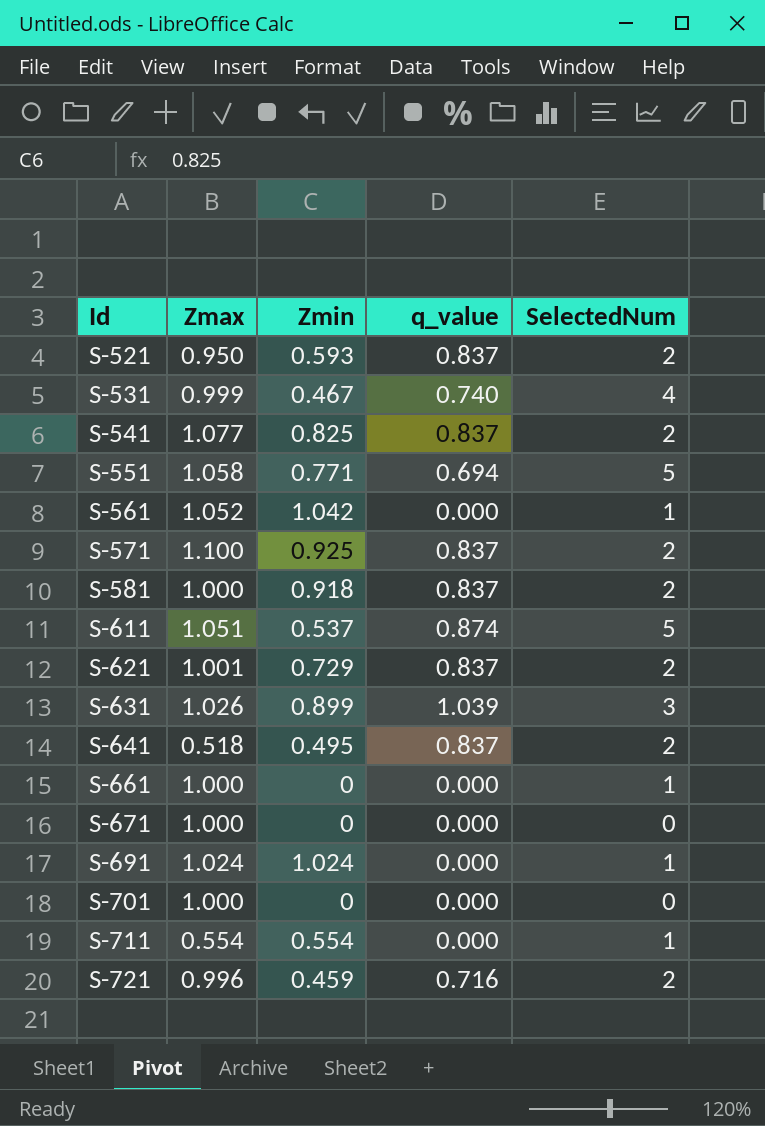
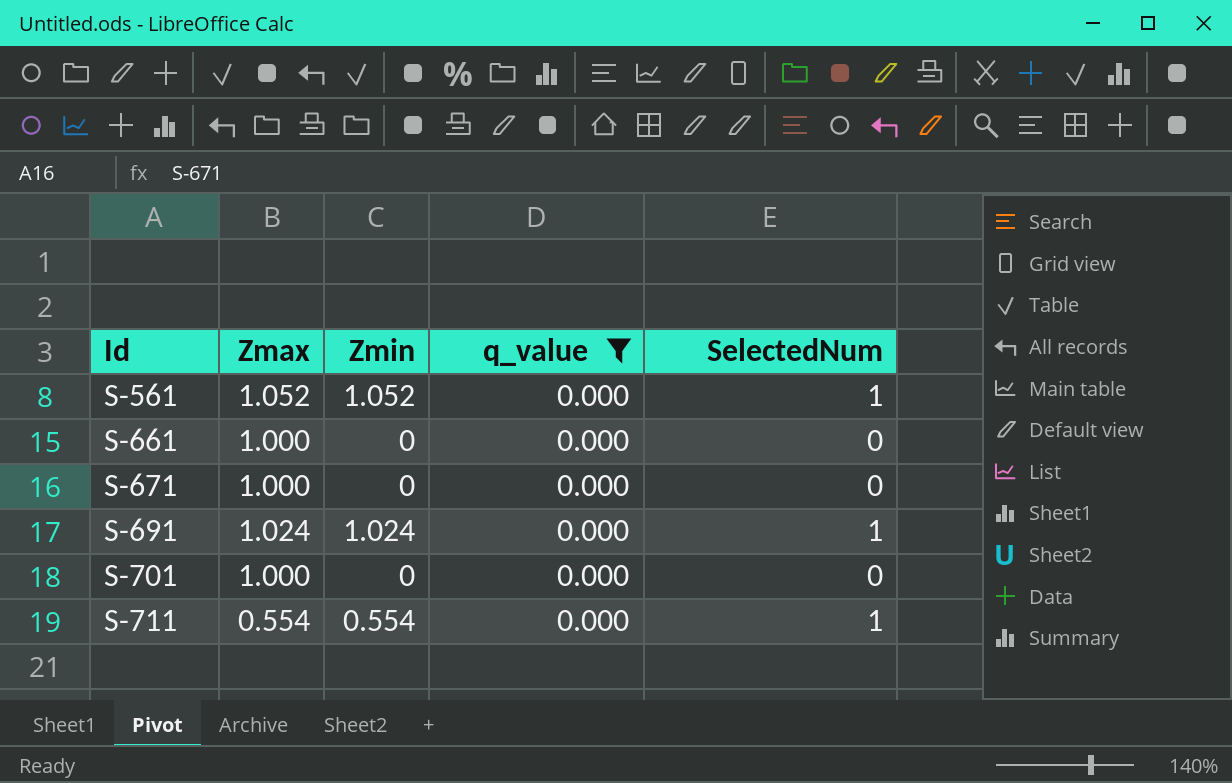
filter: none -> q_value = 0.000
S-561 | Zmin: 1.042 -> 1.052
S-661 | SelectedNum: 1 -> 0

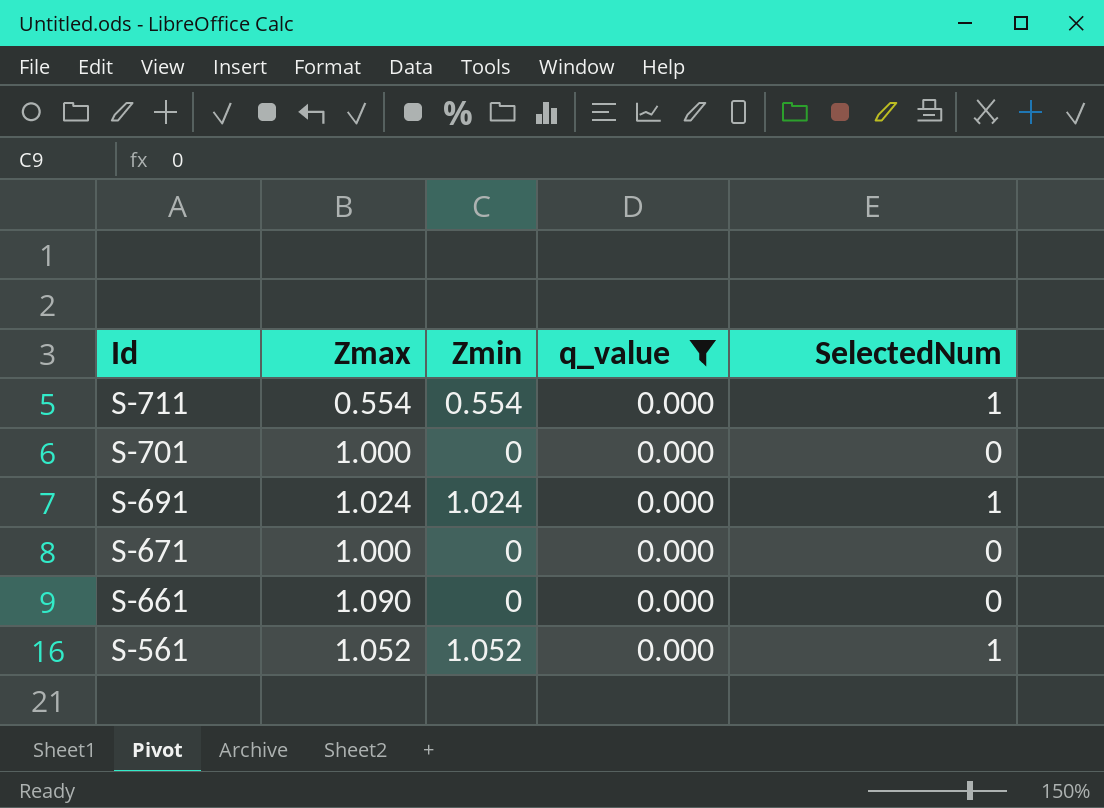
row order: Id ascending -> Id descending
S-661 | Zmax: 1.000 -> 1.090

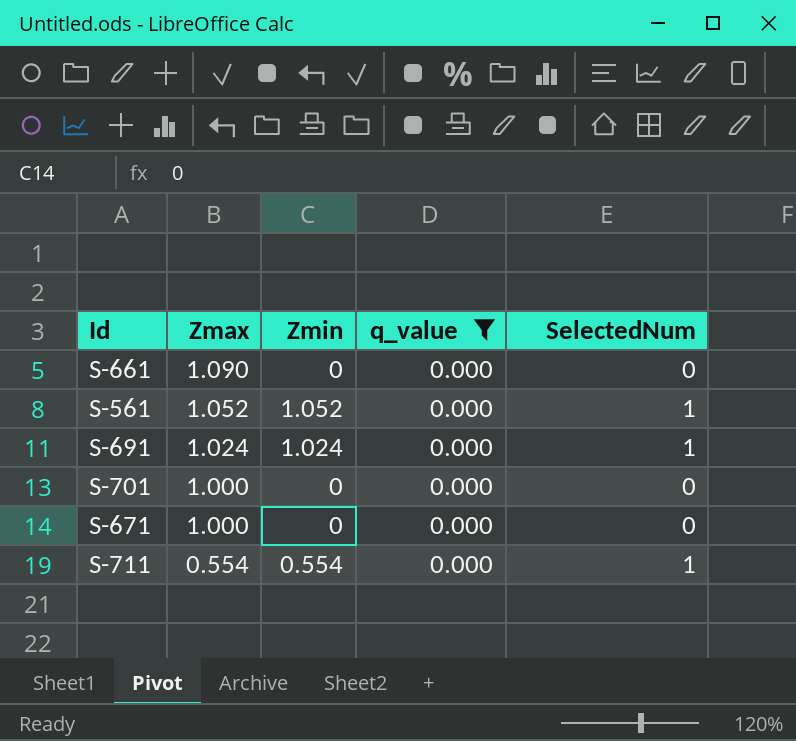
row order: Id descending -> Zmax descending

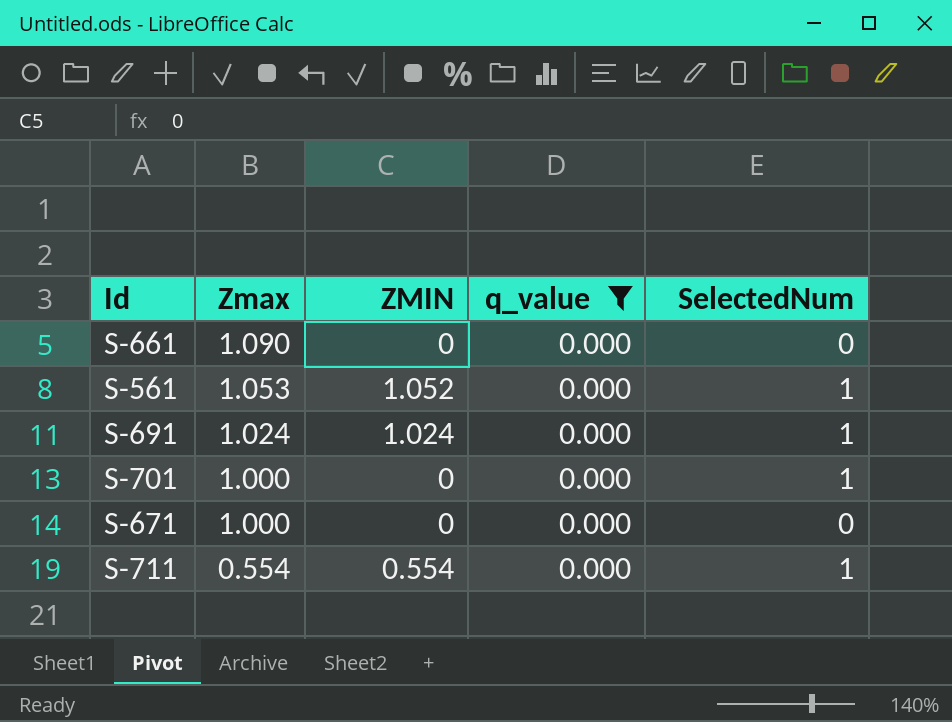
column name: Zmin -> ZMIN
S-561 | Zmax: 1.052 -> 1.053
S-701 | SelectedNum: 0 -> 1

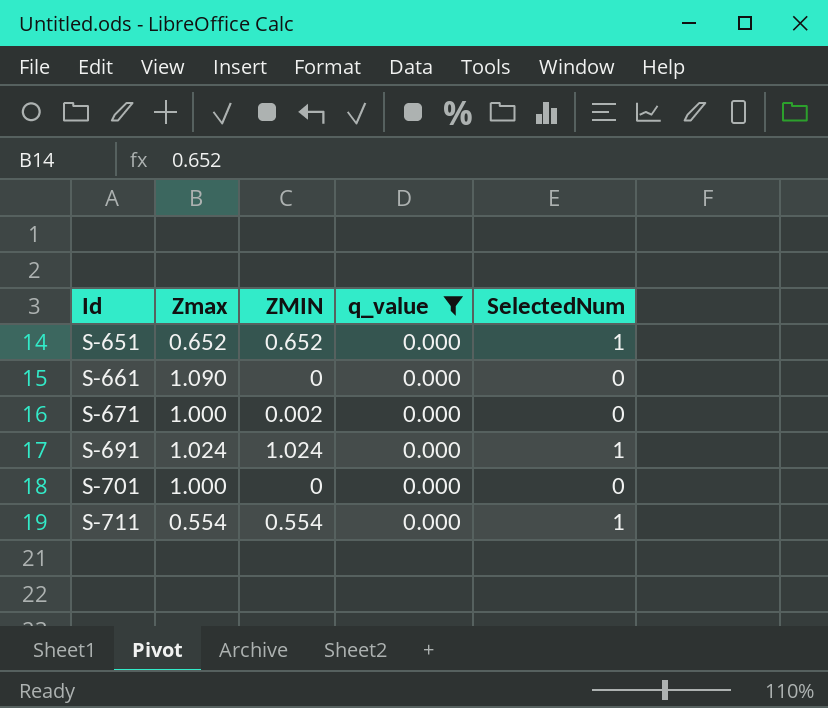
row order: Zmax descending -> Id ascending
row S-561: 1.053 | 1.052 | 0.000 | 1 -> none
row S-651: none -> 0.652 | 0.652 | 0.000 | 1
S-671 | ZMIN: 0 -> 0.002
S-701 | SelectedNum: 1 -> 0

